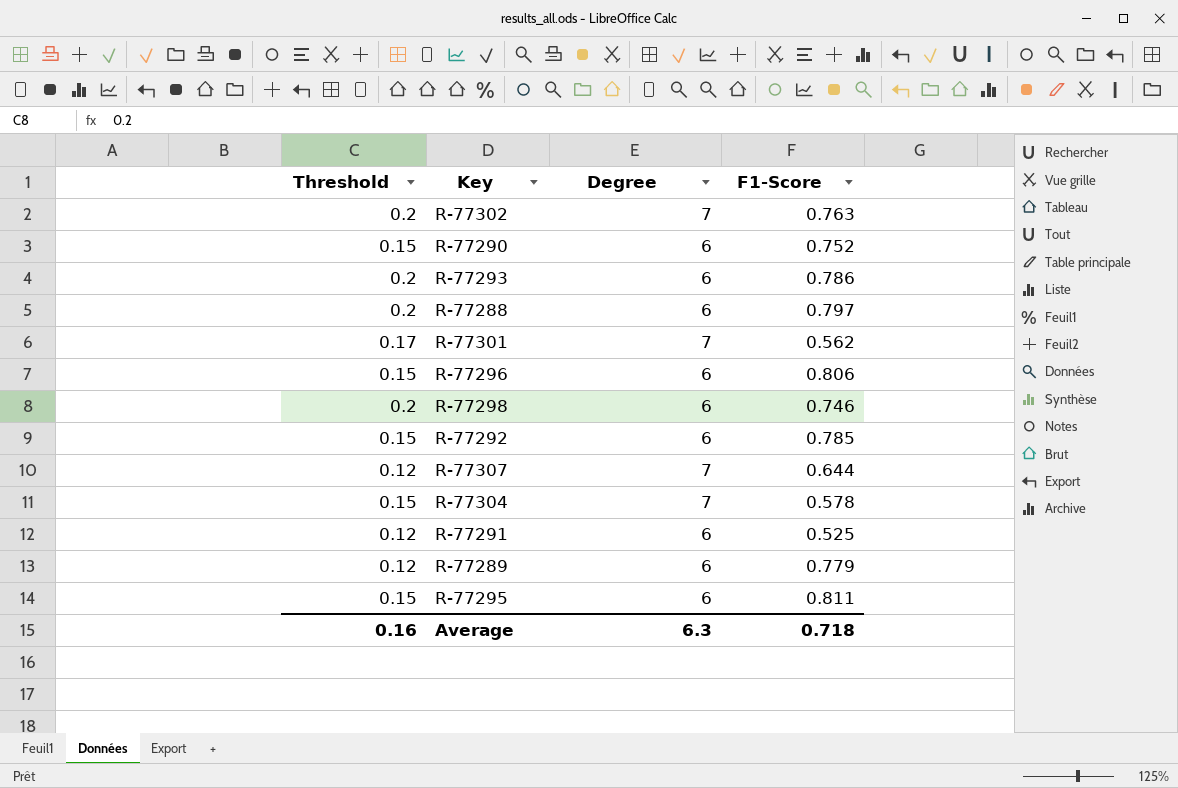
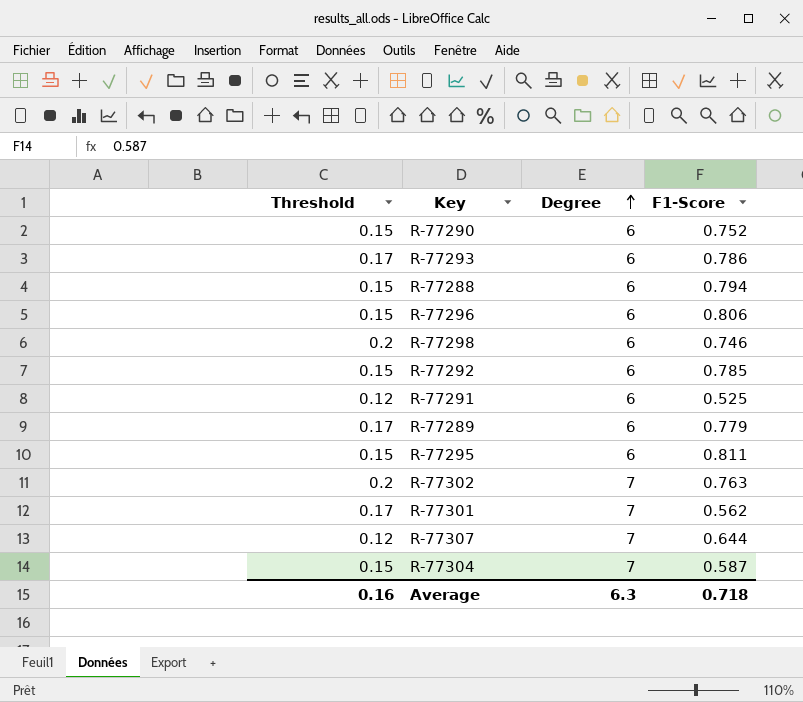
row order: none -> Degree ascending
R-77293 | Threshold: 0.2 -> 0.17
R-77288 | Threshold: 0.2 -> 0.15
R-77288 | F1-Score: 0.797 -> 0.794
R-77289 | Threshold: 0.12 -> 0.17
R-77304 | F1-Score: 0.578 -> 0.587

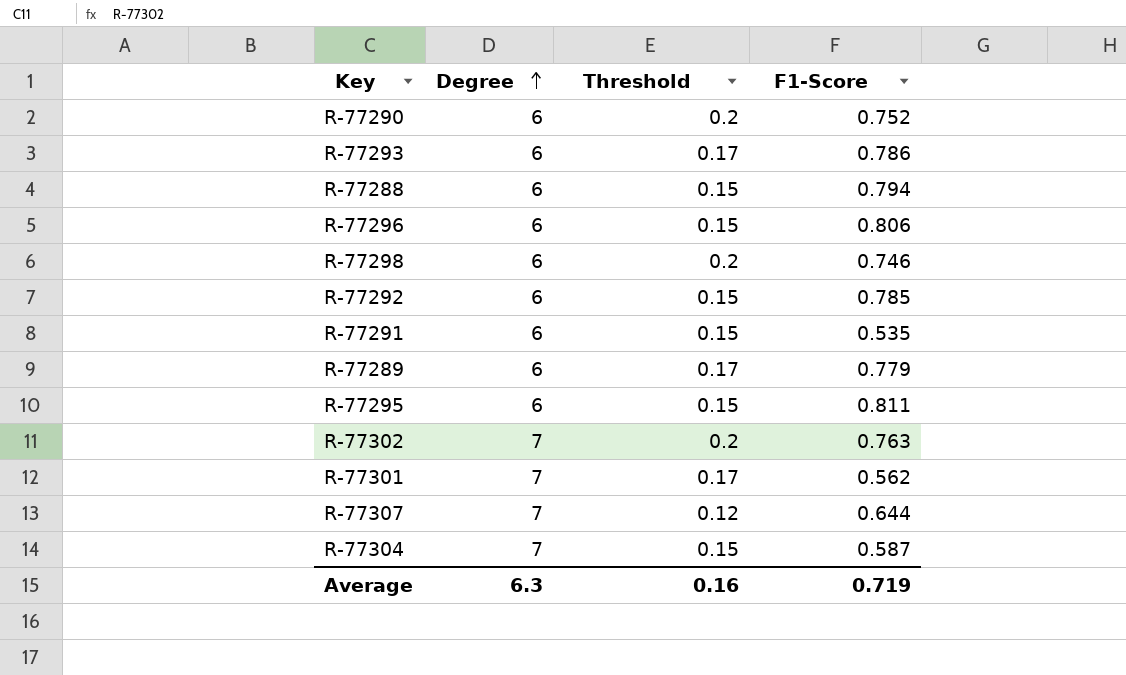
column Threshold | position: 1 -> 3
R-77290 | Threshold: 0.15 -> 0.2
R-77291 | Threshold: 0.12 -> 0.15
R-77291 | F1-Score: 0.525 -> 0.535
Average | F1-Score: 0.718 -> 0.719

